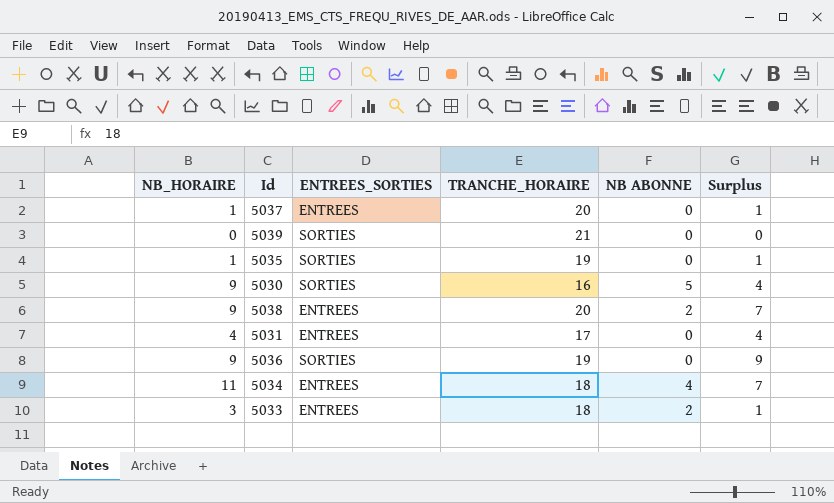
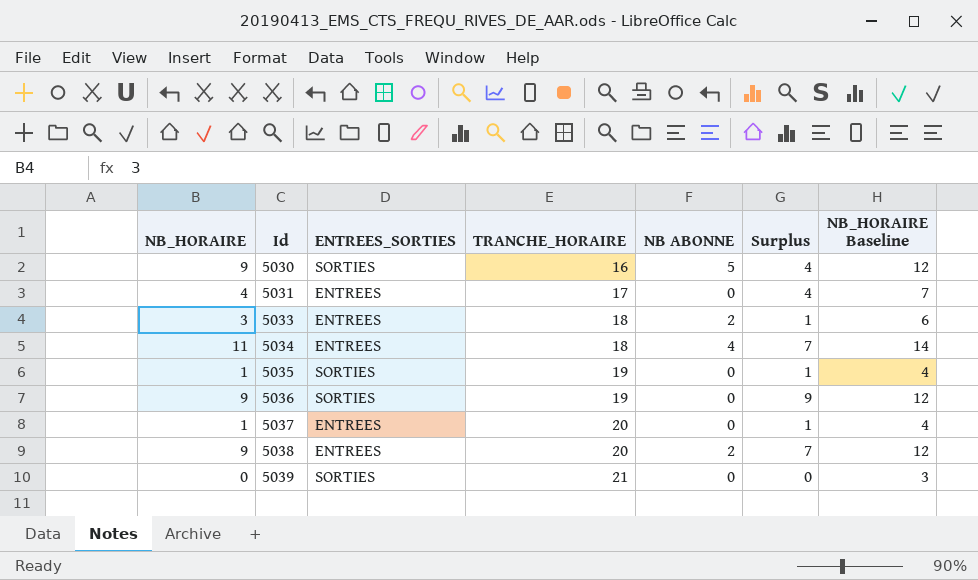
row order: none -> Id ascending
column NB_HORAIRE Baseline | formula: none -> [NB_HORAIRE] + 3

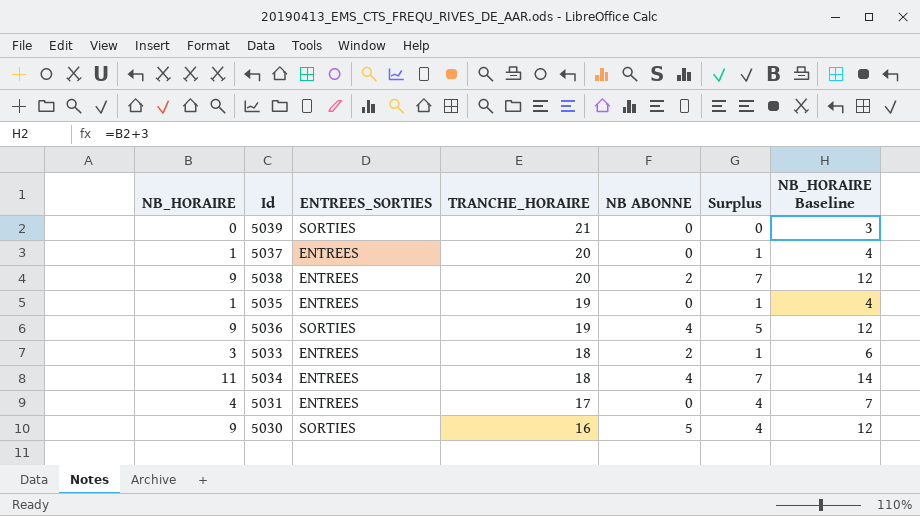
row order: Id ascending -> TRANCHE_HORAIRE descending
5035 | ENTREES_SORTIES: SORTIES -> ENTREES
5036 | NB ABONNE: 0 -> 4
5036 | Surplus: 9 -> 5

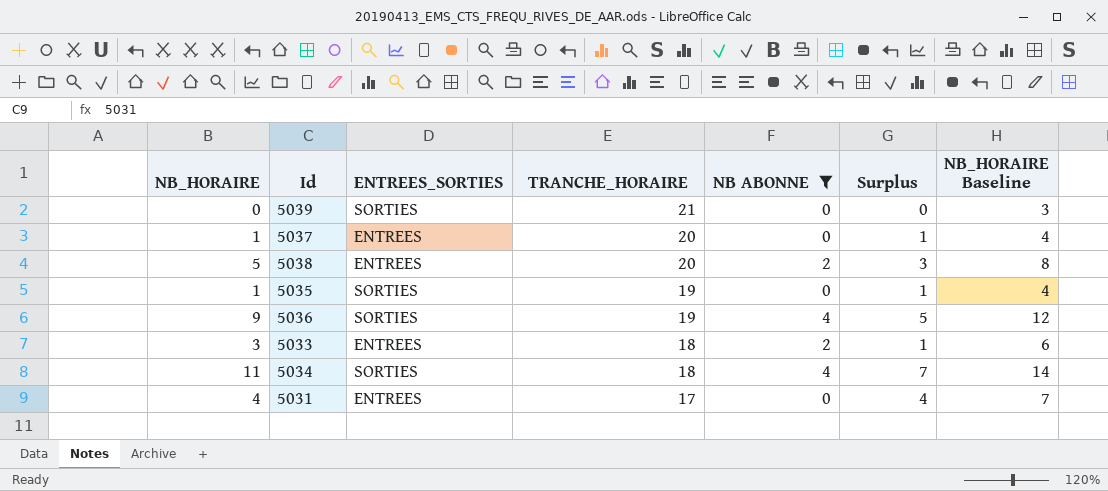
filter: none -> NB ABONNE != 5
5038 | NB_HORAIRE: 9 -> 5
5038 | Surplus: 7 -> 3
5038 | NB_HORAIRE Baseline: 12 -> 8
5035 | ENTREES_SORTIES: ENTREES -> SORTIES
5034 | ENTREES_SORTIES: ENTREES -> SORTIES

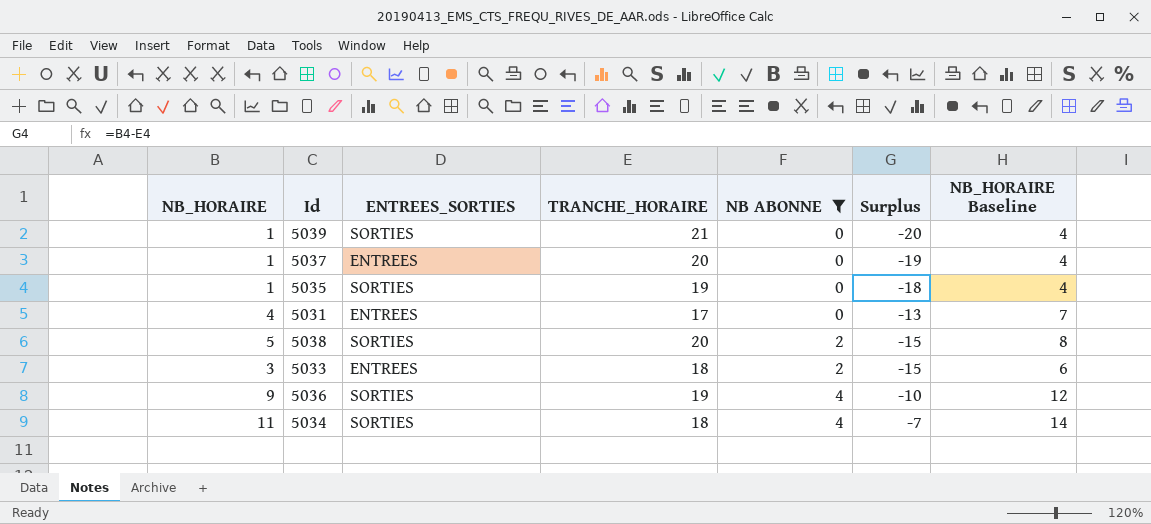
row order: TRANCHE_HORAIRE descending -> NB ABONNE ascending
column Surplus | formula: [NB_HORAIRE] - [NB ABONNE] -> [NB_HORAIRE] - [TRANCHE_HORAIRE]
5039 | NB_HORAIRE: 0 -> 1
5039 | NB_HORAIRE Baseline: 3 -> 4
5038 | ENTREES_SORTIES: ENTREES -> SORTIES

